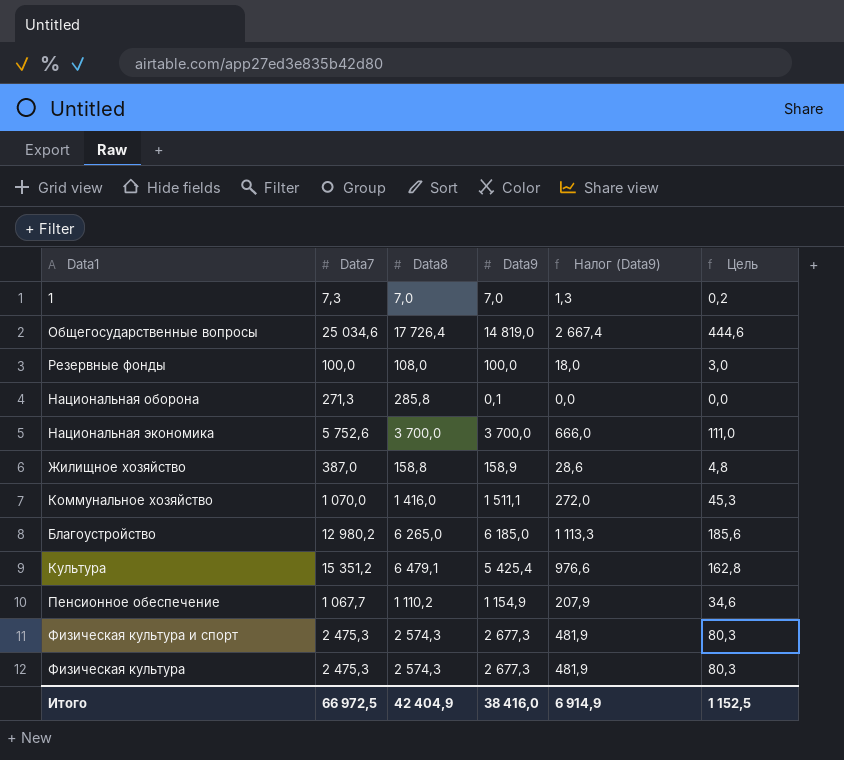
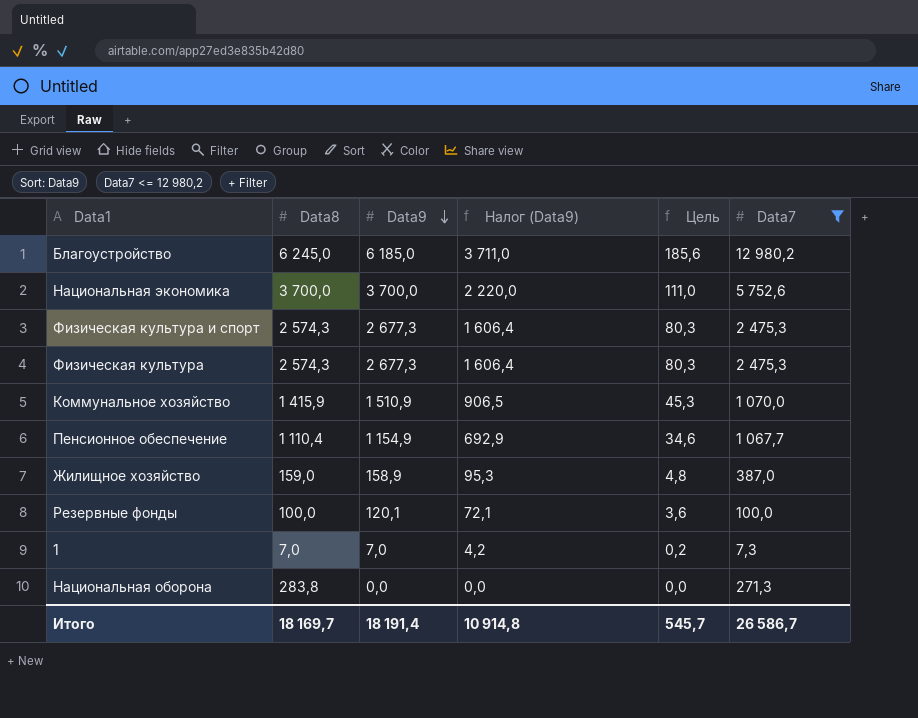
filter: none -> Data7 <= 12 980,2
row order: none -> Data9 descending
column Налог (Data9) | formula: [Data9] * 0,18 -> [Data9] * 0,6
column Data7 | position: 2 -> 6
Благоустройство | Data8: 6 265,0 -> 6 245,0
Коммунальное хозяйство | Data8: 1 416,0 -> 1 415,9
Коммунальное хозяйство | Data9: 1 511,1 -> 1 510,9
Пенсионное обеспечение | Data8: 1 110,2 -> 1 110,4
Жилищное хозяйство | Data8: 158,8 -> 159,0
Резервные фонды | Data8: 108,0 -> 100,0
Резервные фонды | Data9: 100,0 -> 120,1
Резервные фонды | Цель: 3,0 -> 3,6
Национальная оборона | Data8: 285,8 -> 283,8
Национальная оборона | Data9: 0,1 -> 0,0
Итого | Data8: 42 404,9 -> 18 169,7
Итого | Data9: 38 416,0 -> 18 191,4
Итого | Налог (Data9): 6 914,9 -> 10 914,8
Итого | Цель: 1 152,5 -> 545,7
Итого | Data7: 66 972,5 -> 26 586,7

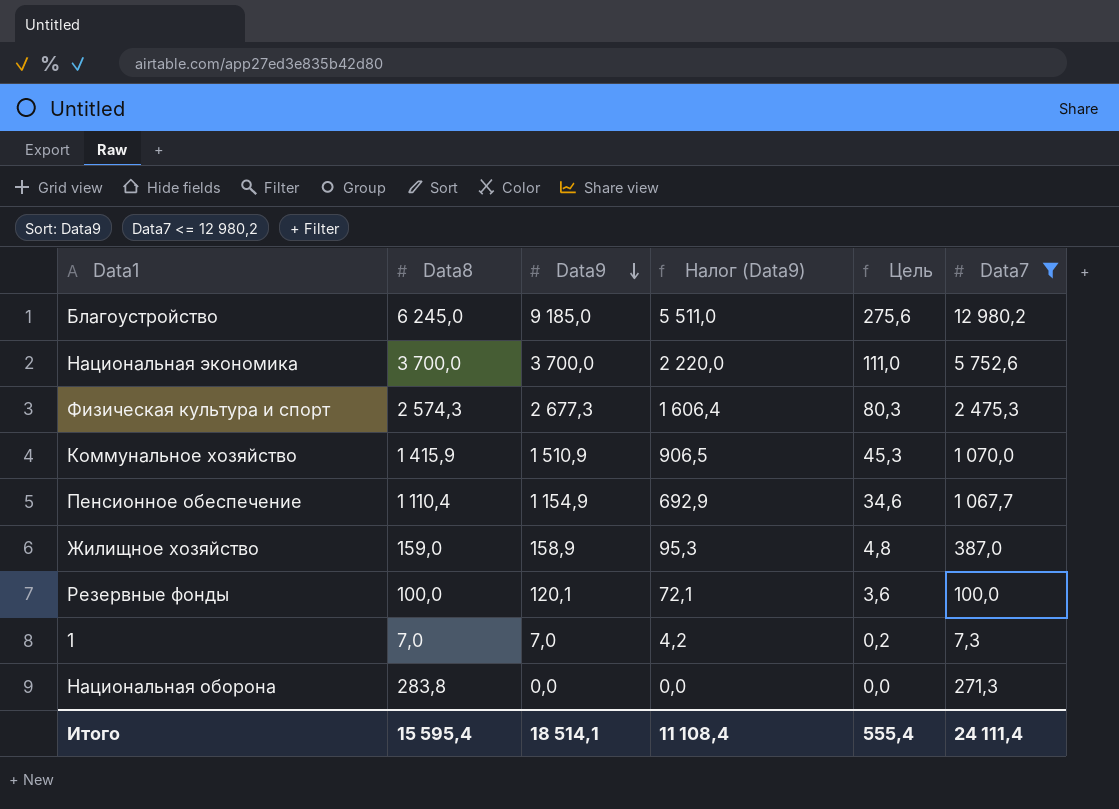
row Физическая культура: 2 574,3 | 2 677,3 | 1 606,4 | 80,3 | 2 475,3 -> none
Благоустройство | Data9: 6 185,0 -> 9 185,0
Благоустройство | Налог (Data9): 3 711,0 -> 5 511,0
Благоустройство | Цель: 185,6 -> 275,6
Итого | Data8: 18 169,7 -> 15 595,4
Итого | Data9: 18 191,4 -> 18 514,1
Итого | Налог (Data9): 10 914,8 -> 11 108,4
Итого | Цель: 545,7 -> 555,4
Итого | Data7: 26 586,7 -> 24 111,4

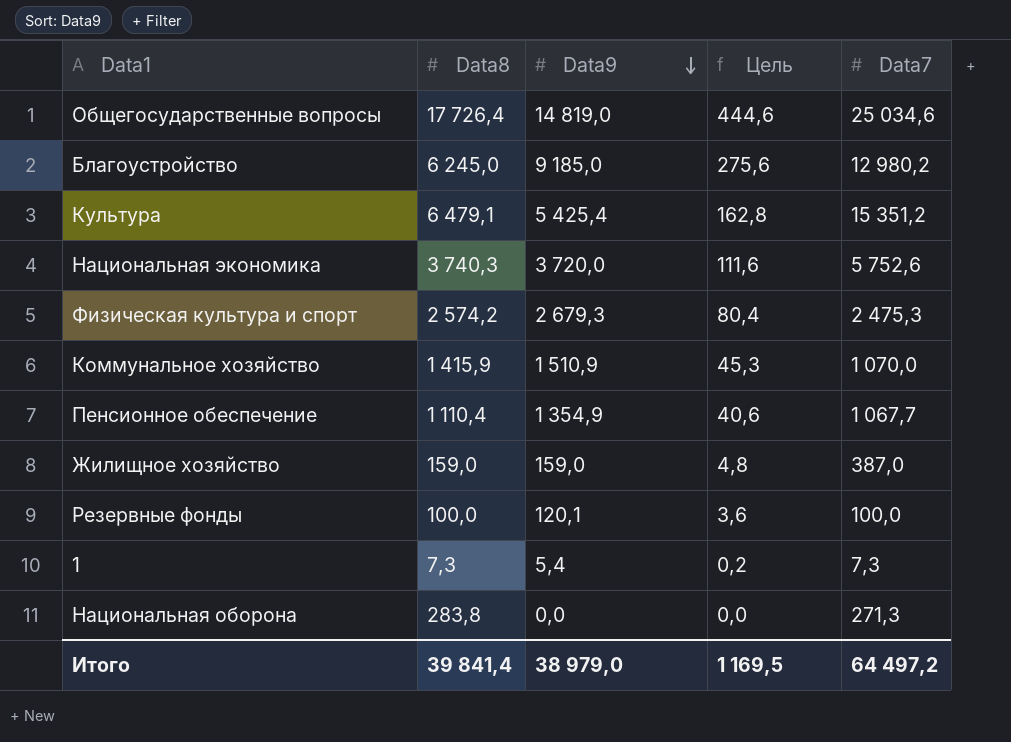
filter: Data7 <= 12 980,2 -> none
column Налог (Data9) | formula: [Data9] * 0,6 -> none
Национальная экономика | Data8: 3 700,0 -> 3 740,3
Национальная экономика | Data9: 3 700,0 -> 3 720,0
Национальная экономика | Цель: 111,0 -> 111,6
Физическая культура и спорт | Data8: 2 574,3 -> 2 574,2
Физическая культура и спорт | Data9: 2 677,3 -> 2 679,3
Физическая культура и спорт | Цель: 80,3 -> 80,4
Пенсионное обеспечение | Data9: 1 154,9 -> 1 354,9
Пенсионное обеспечение | Цель: 34,6 -> 40,6
Жилищное хозяйство | Data9: 158,9 -> 159,0
1 | Data8: 7,0 -> 7,3
1 | Data9: 7,0 -> 5,4
Итого | Data8: 15 595,4 -> 39 841,4
Итого | Data9: 18 514,1 -> 38 979,0
Итого | Цель: 555,4 -> 1 169,5
Итого | Data7: 24 111,4 -> 64 497,2

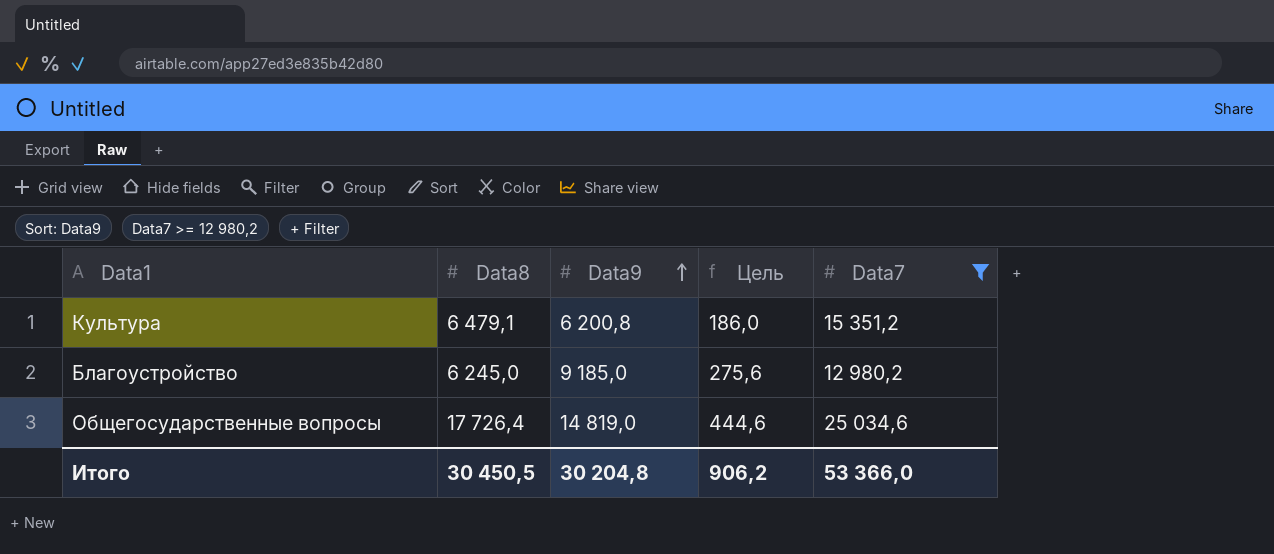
filter: none -> Data7 >= 12 980,2
row order: Data9 descending -> Data9 ascending
Культура | Data9: 5 425,4 -> 6 200,8
Культура | Цель: 162,8 -> 186,0
Итого | Data8: 39 841,4 -> 30 450,5
Итого | Data9: 38 979,0 -> 30 204,8
Итого | Цель: 1 169,5 -> 906,2
Итого | Data7: 64 497,2 -> 53 366,0

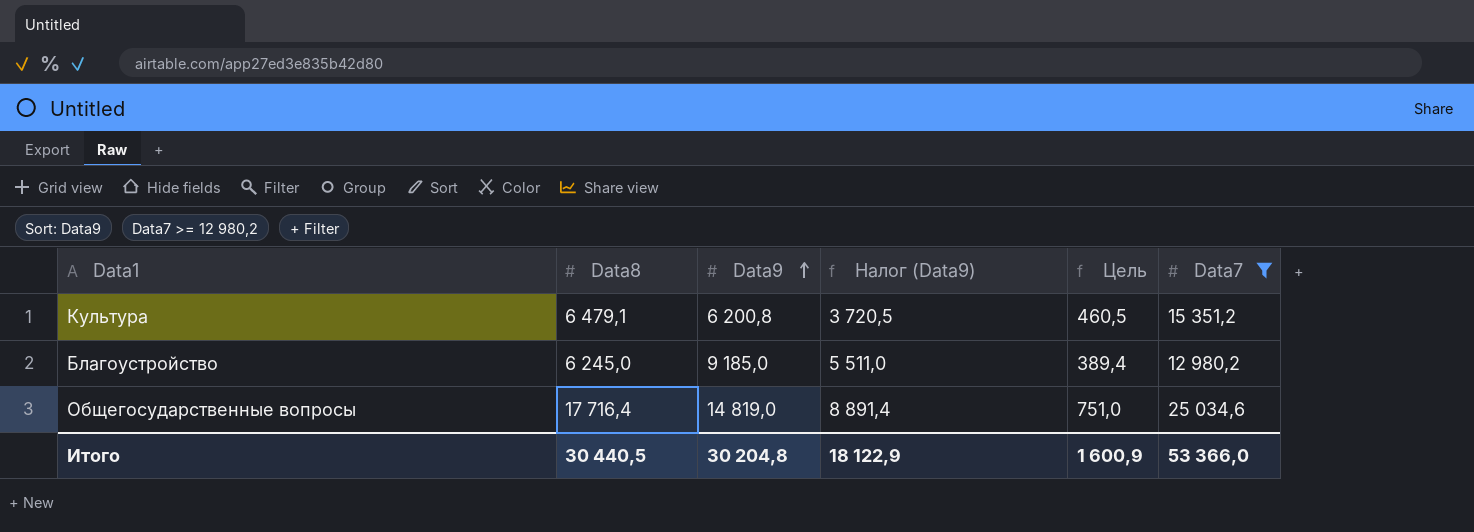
column Налог (Data9) | formula: none -> [Data9] * 0,6
column Цель | formula: [Data9] * 0,03 -> [Data7] * 0,03
Общегосударственные вопросы | Data8: 17 726,4 -> 17 716,4
Итого | Data8: 30 450,5 -> 30 440,5
Итого | Цель: 906,2 -> 1 600,9

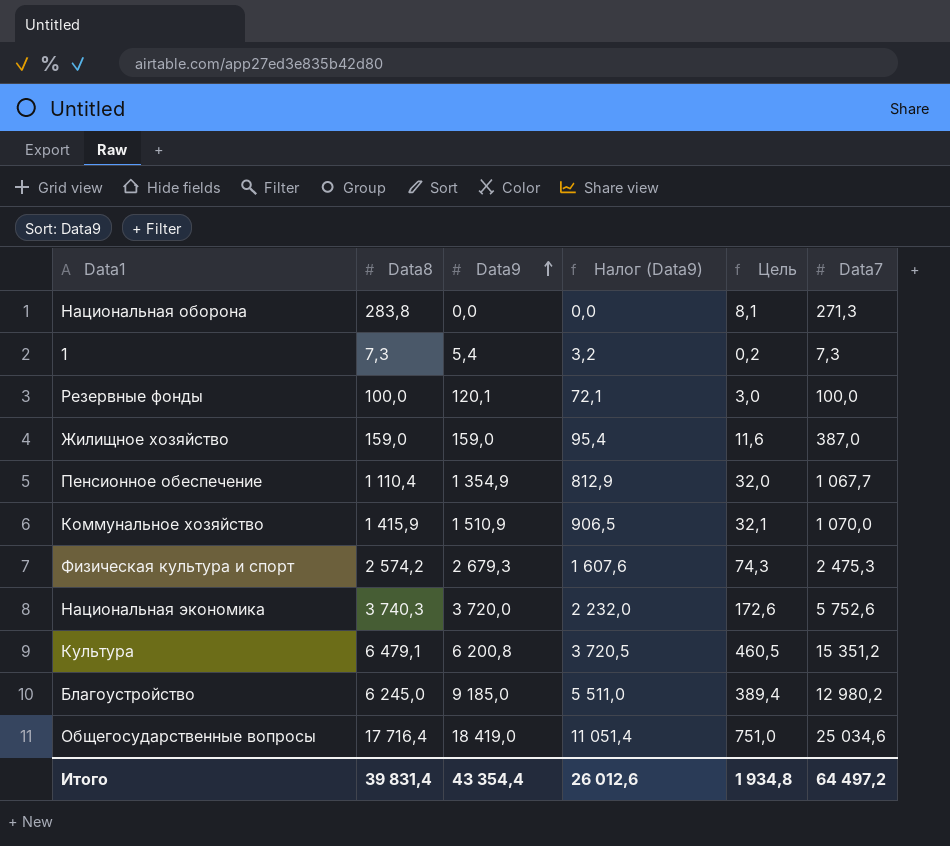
filter: Data7 >= 12 980,2 -> none
Общегосударственные вопросы | Data9: 14 819,0 -> 18 419,0
Общегосударственные вопросы | Налог (Data9): 8 891,4 -> 11 051,4
Итого | Data8: 30 440,5 -> 39 831,4
Итого | Data9: 30 204,8 -> 43 354,4
Итого | Налог (Data9): 18 122,9 -> 26 012,6
Итого | Цель: 1 600,9 -> 1 934,8
Итого | Data7: 53 366,0 -> 64 497,2

